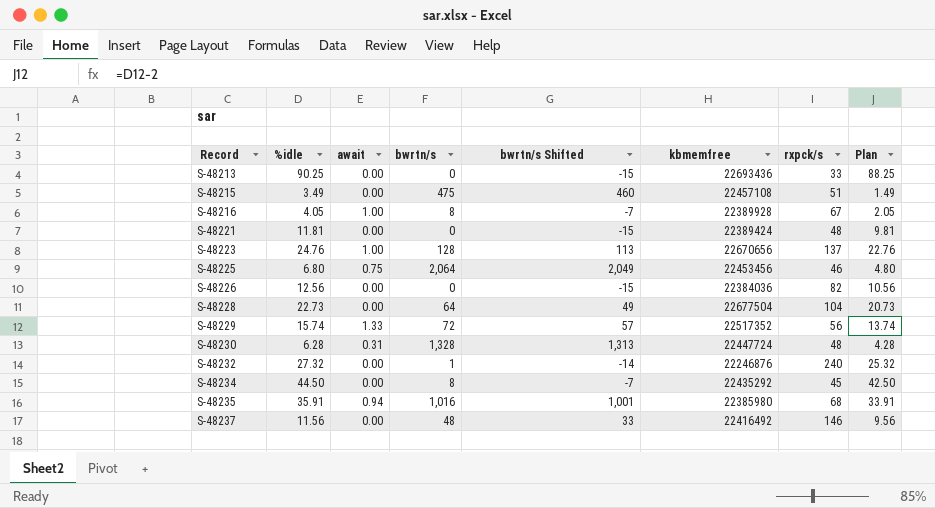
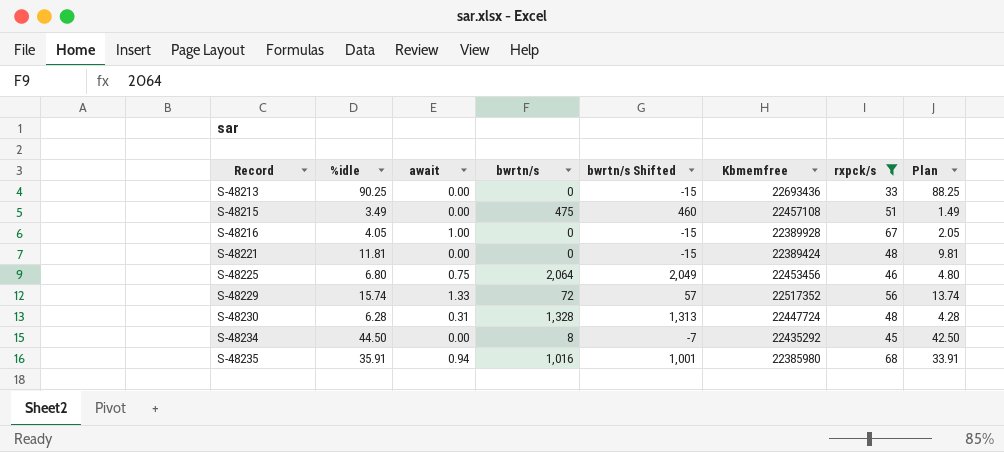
filter: none -> rxpck/s <= 68
column name: kbmemfree -> Kbmemfree
S-48216 | bwrtn/s: 8 -> 0
S-48216 | bwrtn/s Shifted: -7 -> -15

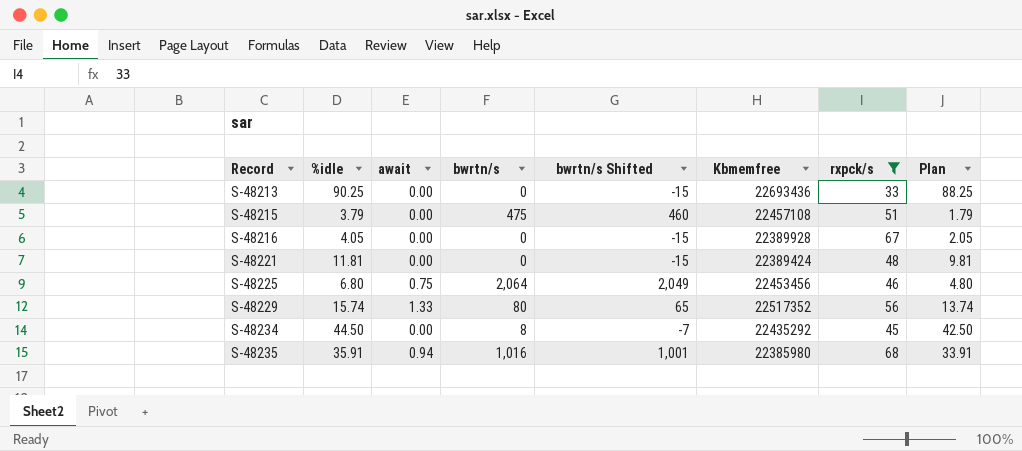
row S-48230: 6.28 | 0.31 | 1,328 | 1,313 | 22447724 | 48 | 4.28 -> none
S-48215 | %idle: 3.49 -> 3.79
S-48215 | Plan: 1.49 -> 1.79
S-48216 | await: 1.00 -> 0.00
S-48229 | bwrtn/s: 72 -> 80
S-48229 | bwrtn/s Shifted: 57 -> 65

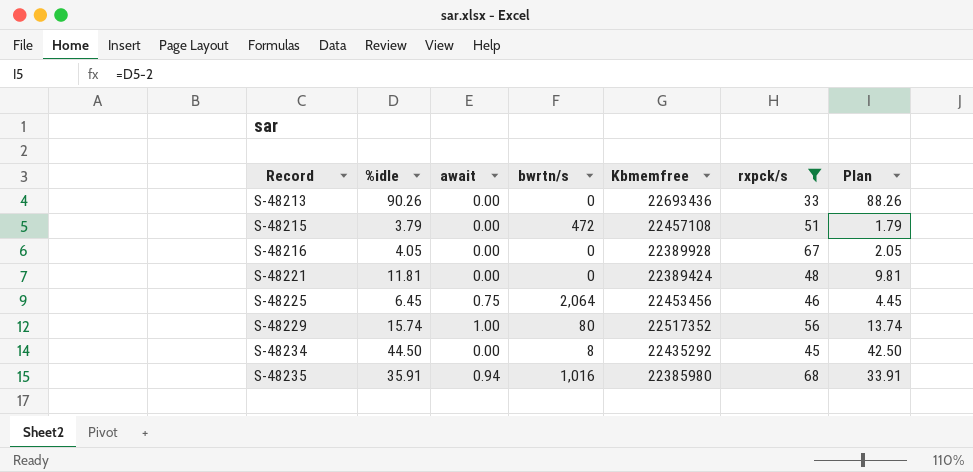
column bwrtn/s Shifted | formula: [bwrtn/s] - 15 -> none
S-48213 | %idle: 90.25 -> 90.26
S-48213 | Plan: 88.25 -> 88.26
S-48215 | bwrtn/s: 475 -> 472
S-48225 | %idle: 6.80 -> 6.45
S-48225 | Plan: 4.80 -> 4.45
S-48229 | await: 1.33 -> 1.00

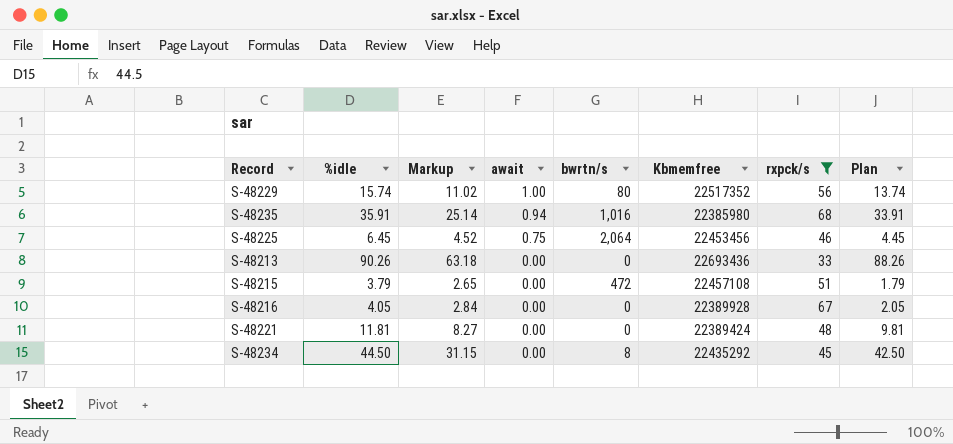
row order: Record ascending -> await descending
column Markup | formula: none -> [%idle] * 0.7

